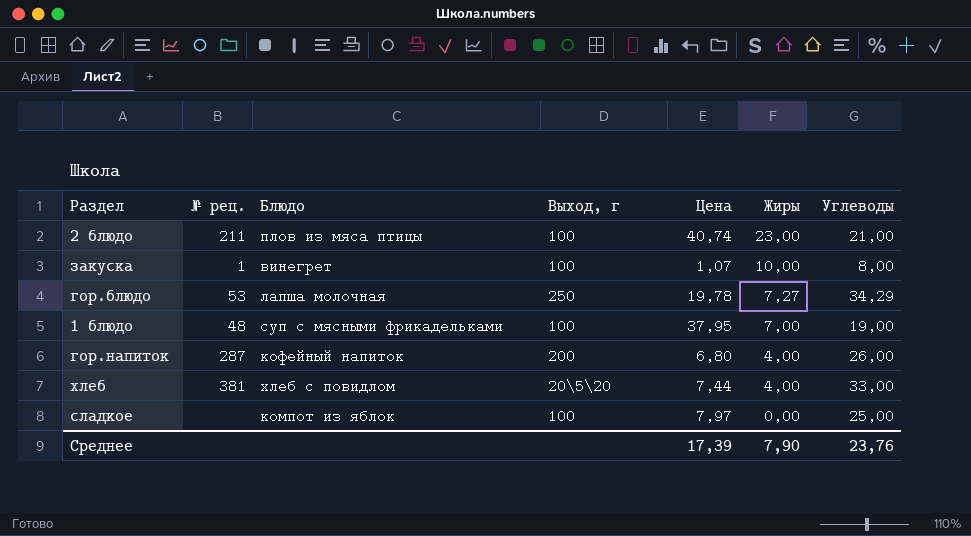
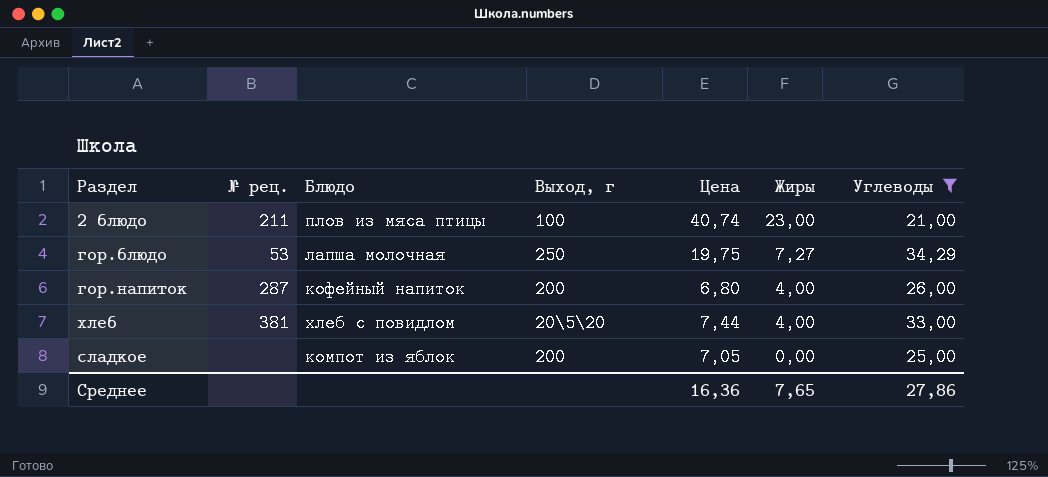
filter: none -> Углеводы >= 21,00
гор.блюдо | Цена: 19,78 -> 19,75
сладкое | Выход, г: 100 -> 200
сладкое | Цена: 7,97 -> 7,05
Среднее | Цена: 17,39 -> 16,36
Среднее | Жиры: 7,90 -> 7,65
Среднее | Углеводы: 23,76 -> 27,86

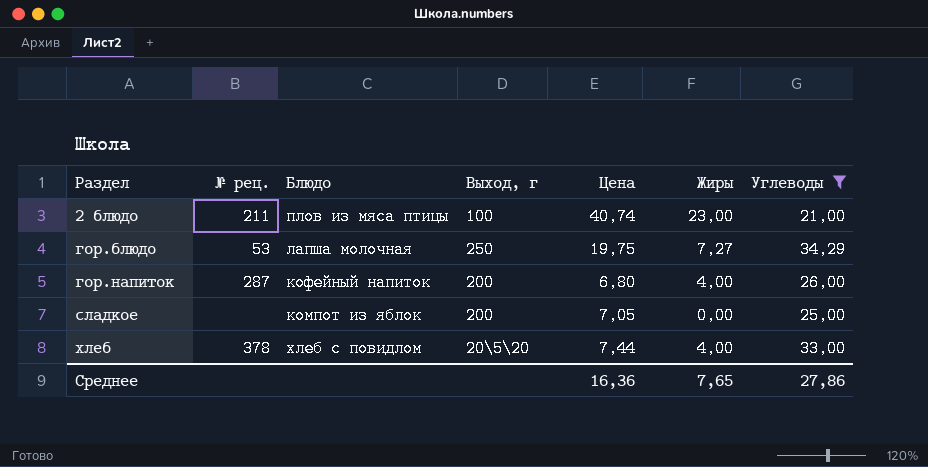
row order: Жиры descending -> Раздел ascending
хлеб | № рец.: 381 -> 378

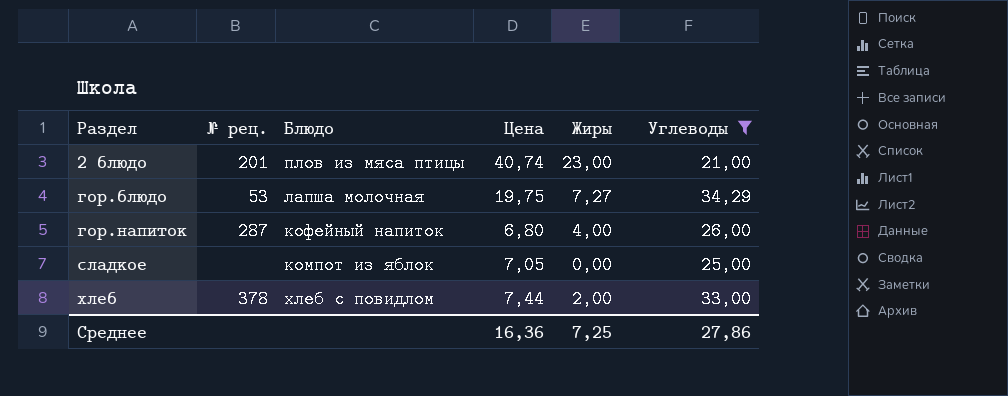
column Выход, г | position: 4 -> none
2 блюдо | № рец.: 211 -> 201
хлеб | Жиры: 4,00 -> 2,00
Среднее | Жиры: 7,65 -> 7,25

